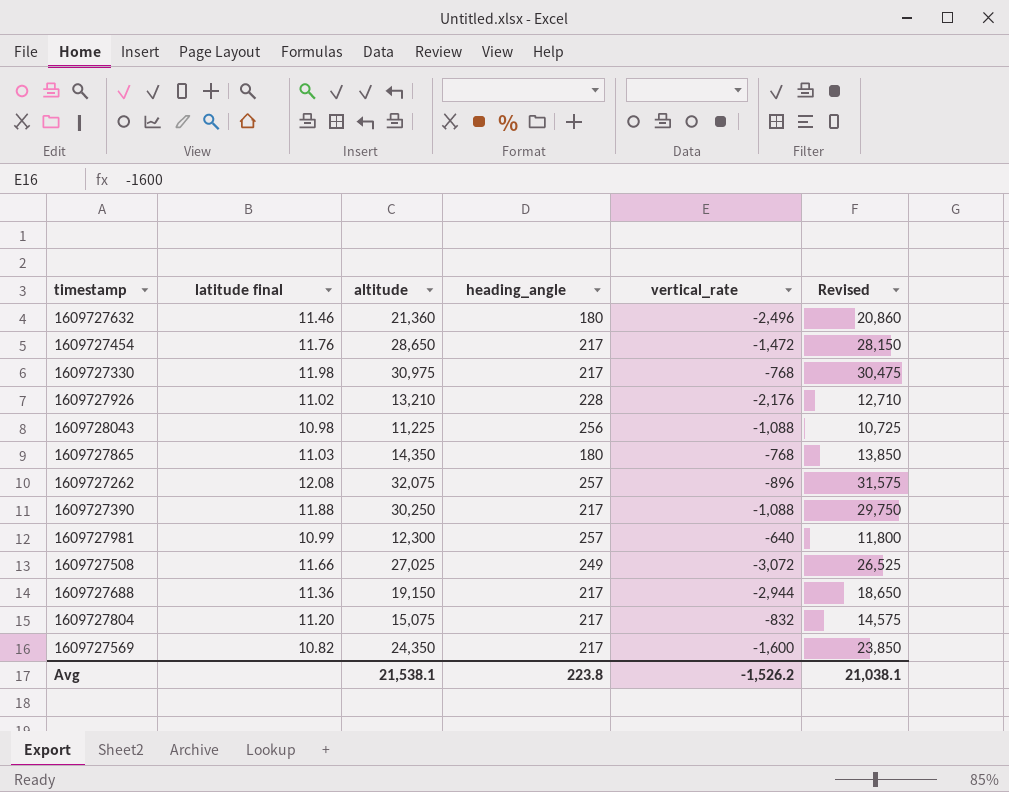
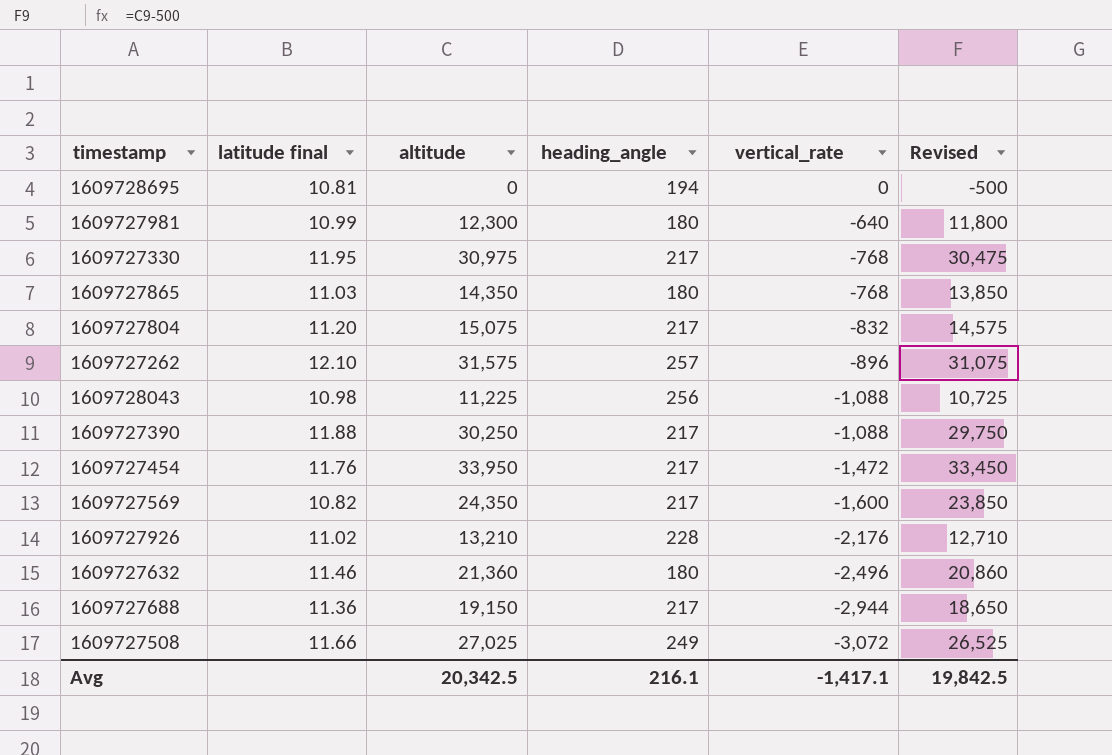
row order: none -> vertical_rate descending
row 1609728695: none -> 10.81 | 0 | 194 | 0 | -500
1609727981 | heading_angle: 257 -> 180
1609727330 | latitude final: 11.98 -> 11.95
1609727262 | latitude final: 12.08 -> 12.10
1609727262 | altitude: 32,075 -> 31,575
1609727262 | Revised: 31,575 -> 31,075
1609727454 | altitude: 28,650 -> 33,950
1609727454 | Revised: 28,150 -> 33,450
Avg | altitude: 21,538.1 -> 20,342.5
Avg | heading_angle: 223.8 -> 216.1
Avg | vertical_rate: -1,526.2 -> -1,417.1
Avg | Revised: 21,038.1 -> 19,842.5

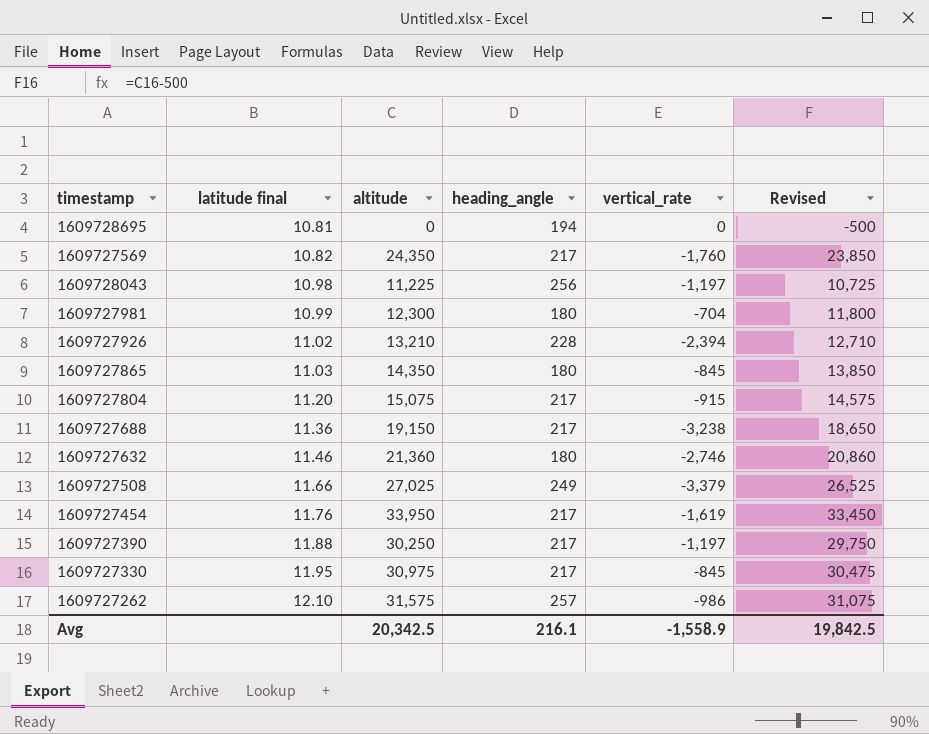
row order: vertical_rate descending -> latitude final ascending
1609727569 | vertical_rate: -1,600 -> -1,760
1609728043 | vertical_rate: -1,088 -> -1,197
1609727981 | vertical_rate: -640 -> -704
1609727926 | vertical_rate: -2,176 -> -2,394
1609727865 | vertical_rate: -768 -> -845
1609727804 | vertical_rate: -832 -> -915
1609727688 | vertical_rate: -2,944 -> -3,238
1609727632 | vertical_rate: -2,496 -> -2,746
1609727508 | vertical_rate: -3,072 -> -3,379
1609727454 | vertical_rate: -1,472 -> -1,619
1609727390 | vertical_rate: -1,088 -> -1,197
1609727330 | vertical_rate: -768 -> -845
1609727262 | vertical_rate: -896 -> -986
Avg | vertical_rate: -1,417.1 -> -1,558.9

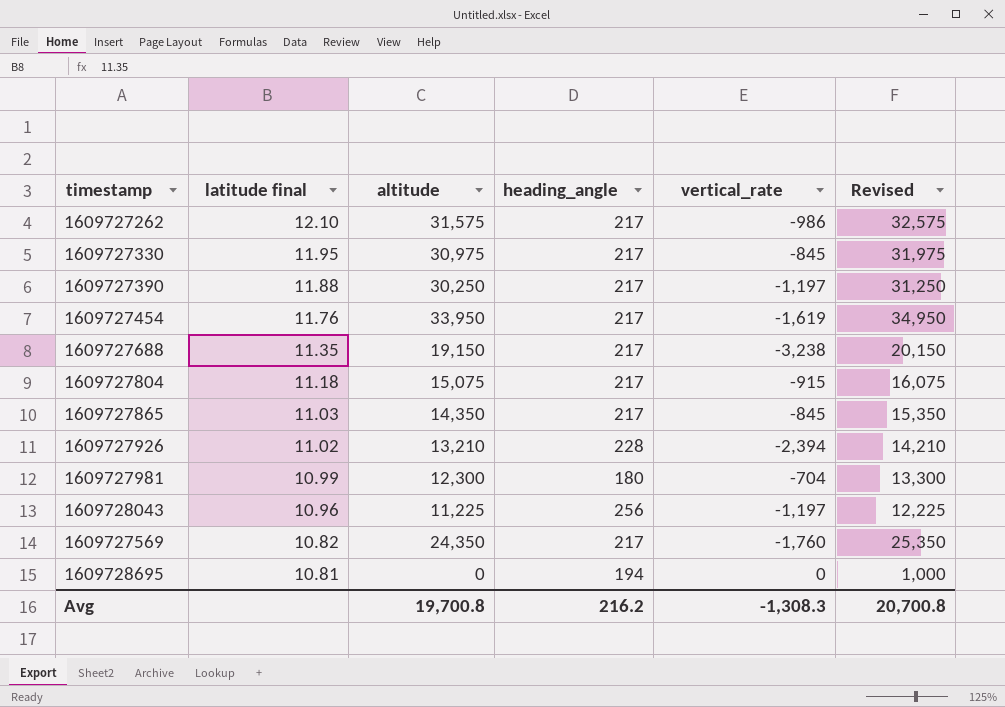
row order: latitude final ascending -> latitude final descending
column Revised | formula: [altitude] - 500 -> [altitude] + 1000
row 1609727632: 11.46 | 21,360 | 180 | -2,746 | 20,860 -> none
row 1609727508: 11.66 | 27,025 | 249 | -3,379 | 26,525 -> none
1609727262 | heading_angle: 257 -> 217
1609727688 | latitude final: 11.36 -> 11.35
1609727804 | latitude final: 11.20 -> 11.18
1609727865 | heading_angle: 180 -> 217
1609728043 | latitude final: 10.98 -> 10.96
Avg | altitude: 20,342.5 -> 19,700.8
Avg | heading_angle: 216.1 -> 216.2
Avg | vertical_rate: -1,558.9 -> -1,308.3
Avg | Revised: 19,842.5 -> 20,700.8

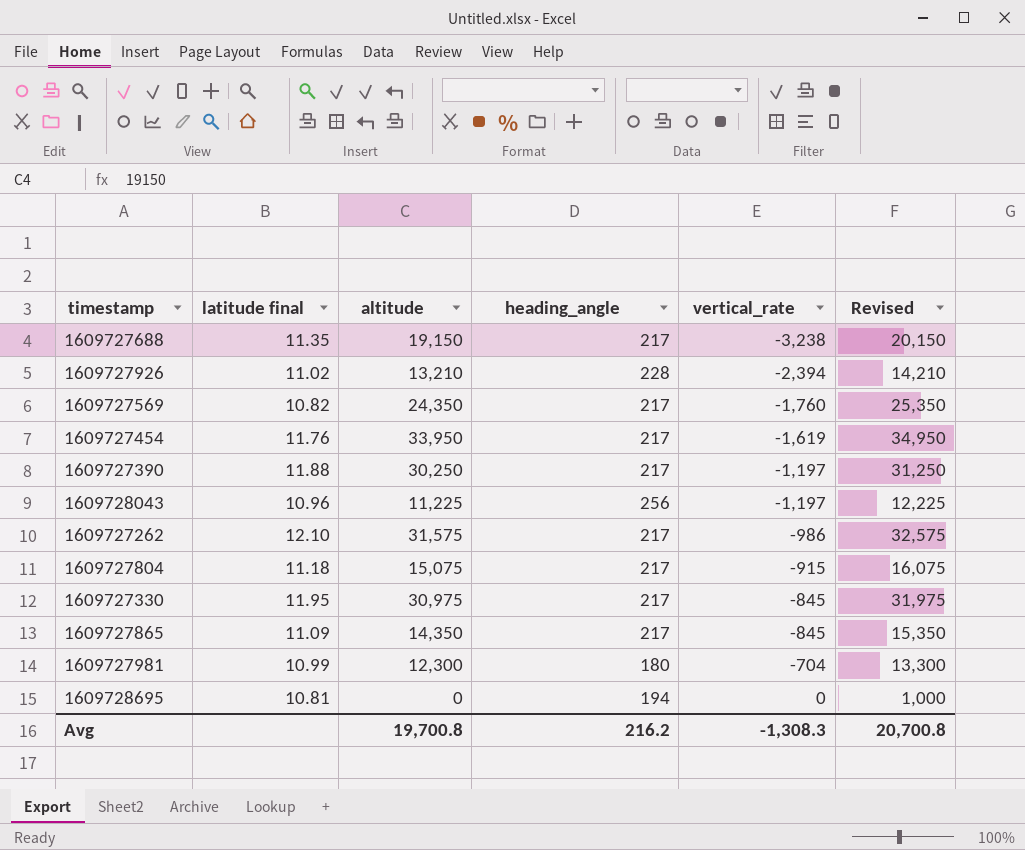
row order: latitude final descending -> vertical_rate ascending
1609727865 | latitude final: 11.03 -> 11.09

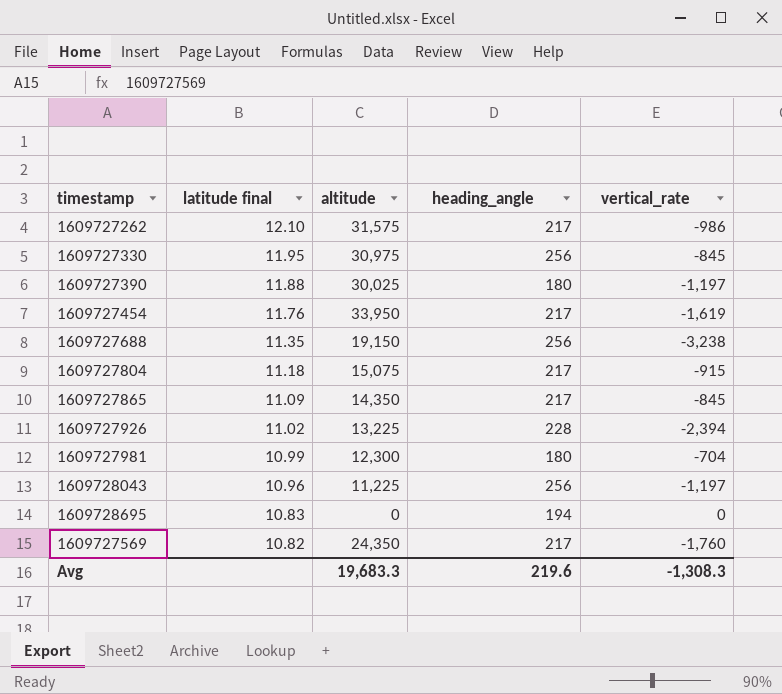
row order: vertical_rate ascending -> latitude final descending
column Revised | formula: [altitude] + 1000 -> none
1609727330 | heading_angle: 217 -> 256
1609727390 | altitude: 30,250 -> 30,025
1609727390 | heading_angle: 217 -> 180
1609727688 | heading_angle: 217 -> 256
1609727926 | altitude: 13,210 -> 13,225
1609728695 | latitude final: 10.81 -> 10.83
Avg | altitude: 19,700.8 -> 19,683.3
Avg | heading_angle: 216.2 -> 219.6

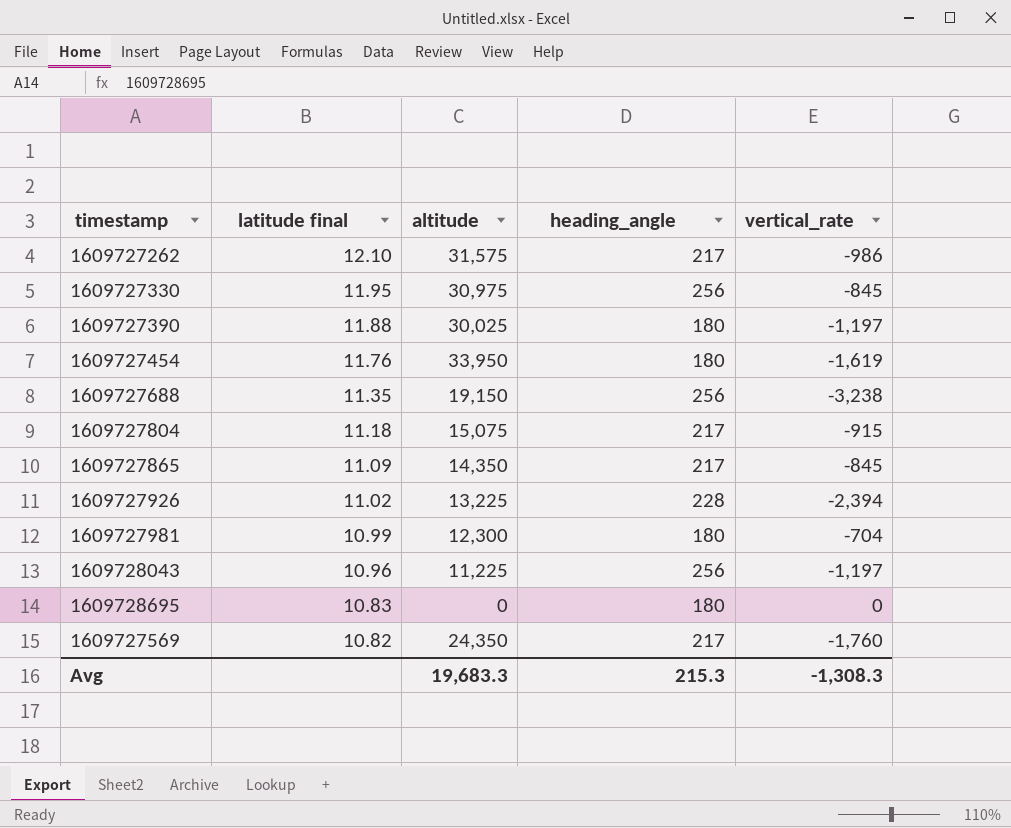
1609727454 | heading_angle: 217 -> 180
1609728695 | heading_angle: 194 -> 180
Avg | heading_angle: 219.6 -> 215.3

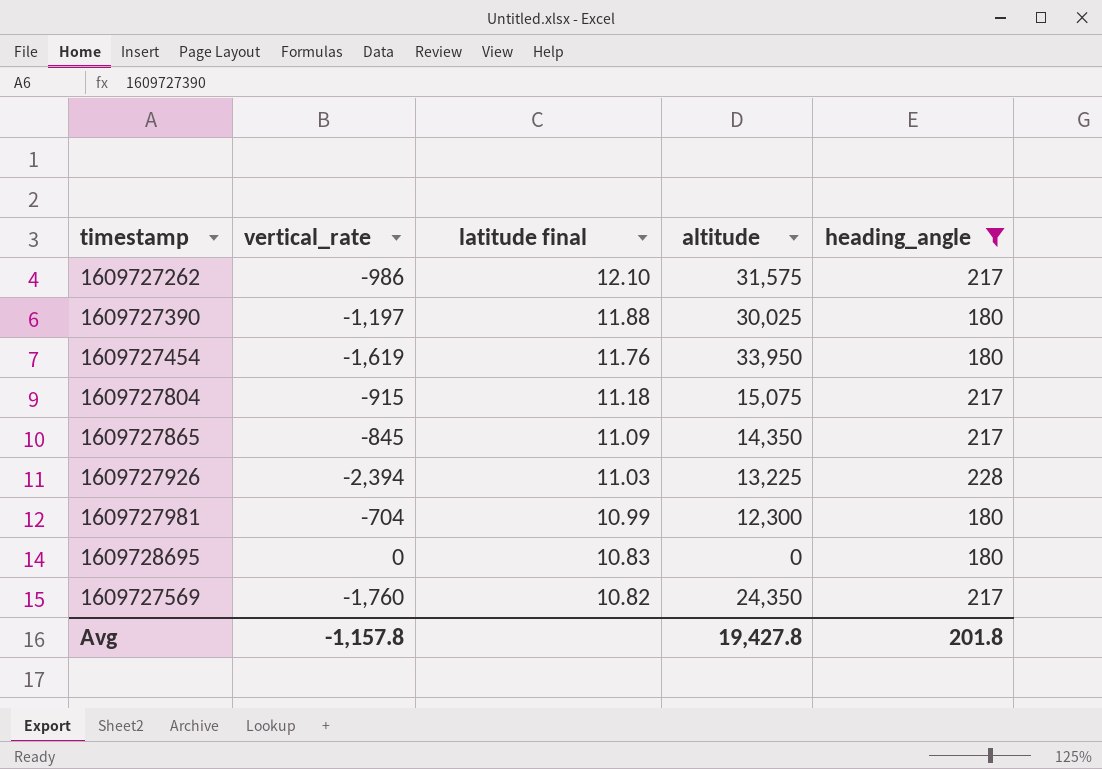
filter: none -> heading_angle != 256
column vertical_rate | position: 5 -> 2
1609727926 | latitude final: 11.02 -> 11.03
Avg | vertical_rate: -1,308.3 -> -1,157.8
Avg | altitude: 19,683.3 -> 19,427.8
Avg | heading_angle: 215.3 -> 201.8

